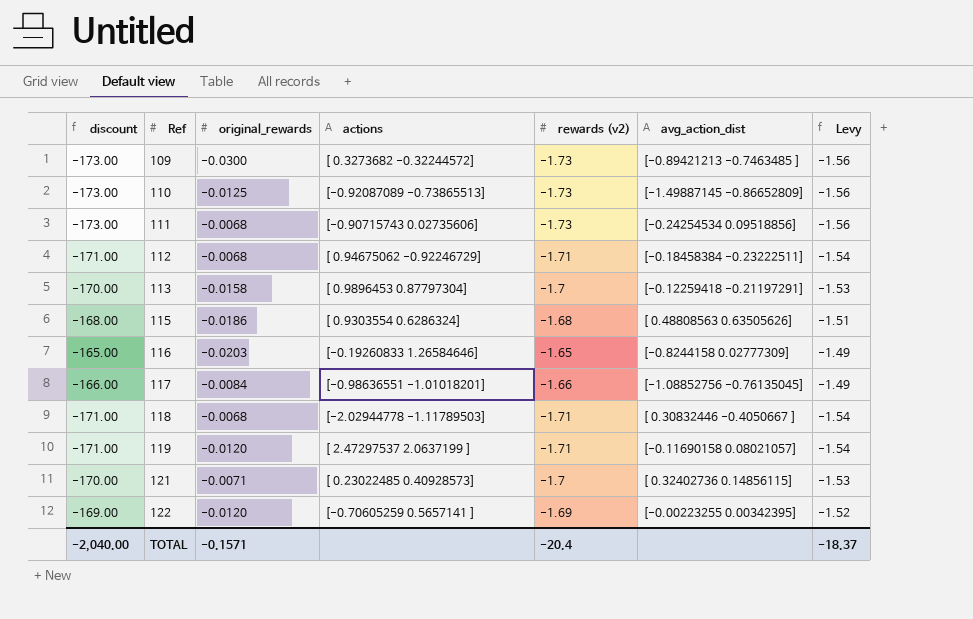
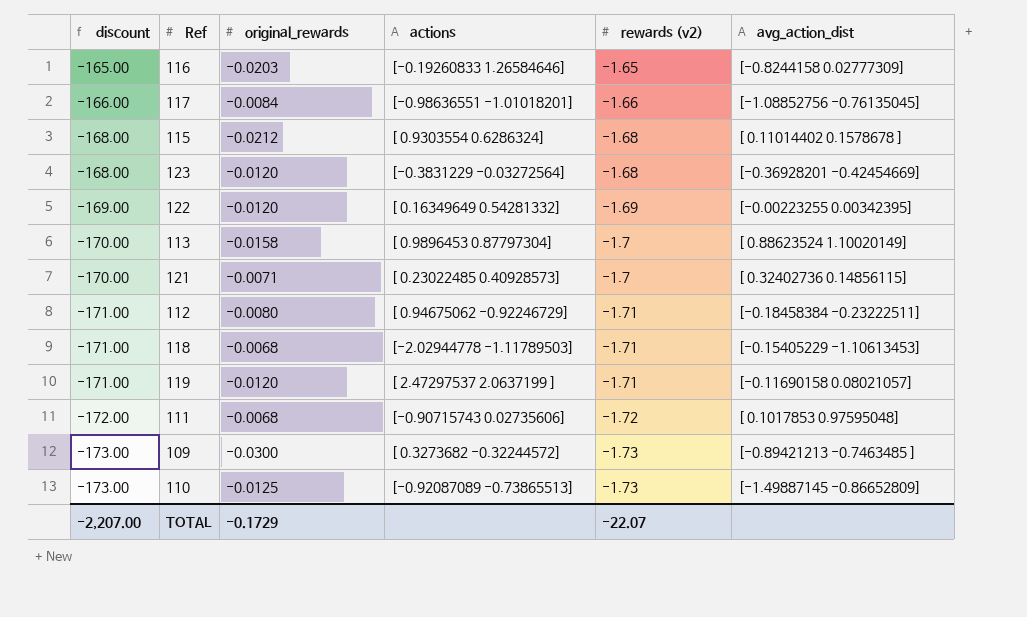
row order: Ref ascending -> discount descending
column Levy | formula: [rewards (v2)] * 0.9 -> none
115 | original_rewards: -0.0186 -> -0.0212
115 | avg_action_dist: [ 0.48808563 0.63505626] -> [ 0.11014402 0.1578678 ]
row 123: none -> -168.00 | -0.0120 | [-0.3831229 -0.03272564] | -1.68 | [-0.36928201 -0.42454669]
122 | actions: [-0.70605259 0.5657141 ] -> [ 0.16349649 0.54281332]
113 | avg_action_dist: [-0.12259418 -0.21197291] -> [ 0.88623524 1.10020149]
112 | original_rewards: -0.0068 -> -0.0080
118 | avg_action_dist: [ 0.30832446 -0.4050667 ] -> [-0.15405229 -1.10613453]
111 | discount: -173.00 -> -172.00
111 | rewards (v2): -1.73 -> -1.72
111 | avg_action_dist: [-0.24254534 0.09518856] -> [ 0.1017853 0.97595048]
TOTAL | discount: -2,040.00 -> -2,207.00
TOTAL | original_rewards: -0.1571 -> -0.1729
TOTAL | rewards (v2): -20.4 -> -22.07

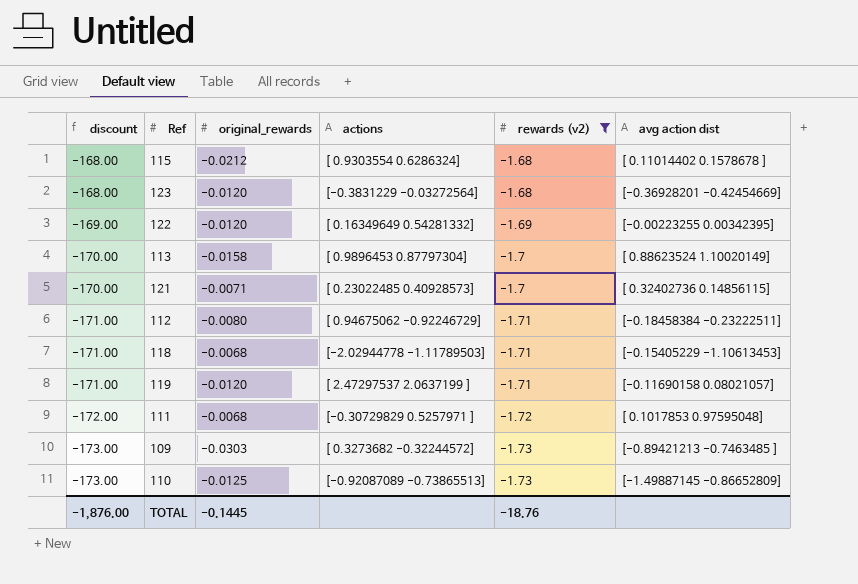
filter: none -> rewards (v2) <= -1.68
column name: avg_action_dist -> avg action dist
111 | actions: [-0.90715743 0.02735606] -> [-0.30729829 0.5257971 ]
109 | original_rewards: -0.0300 -> -0.0303
TOTAL | discount: -2,207.00 -> -1,876.00
TOTAL | original_rewards: -0.1729 -> -0.1445
TOTAL | rewards (v2): -22.07 -> -18.76

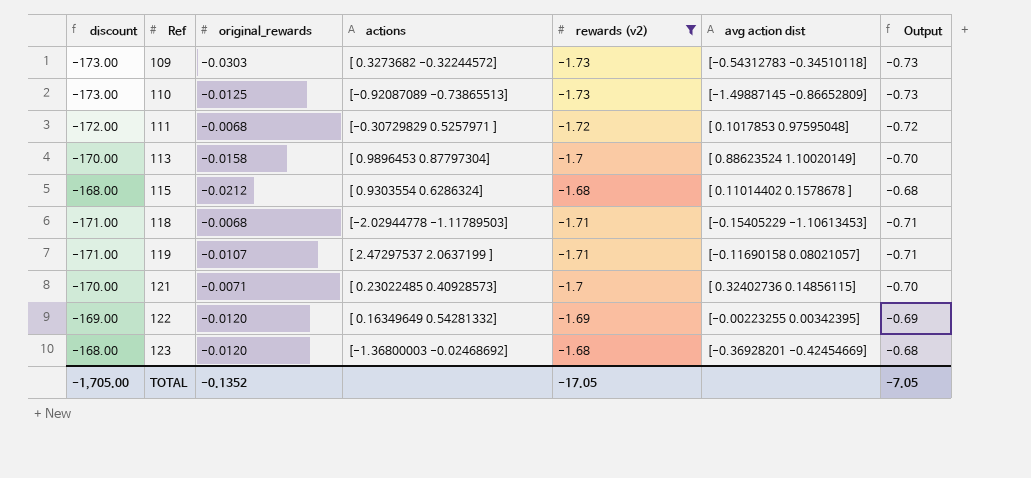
row order: discount descending -> Ref ascending
column Output | formula: none -> [rewards (v2)] + 1
row 112: -171.00 | -0.0080 | [ 0.94675062 -0.92246729] | -1.71 | [-0.18458384 -0.23222511] -> none
109 | avg action dist: [-0.89421213 -0.7463485 ] -> [-0.54312783 -0.34510118]
119 | original_rewards: -0.0120 -> -0.0107
123 | actions: [-0.3831229 -0.03272564] -> [-1.36800003 -0.02468692]
TOTAL | discount: -1,876.00 -> -1,705.00
TOTAL | original_rewards: -0.1445 -> -0.1352
TOTAL | rewards (v2): -18.76 -> -17.05

